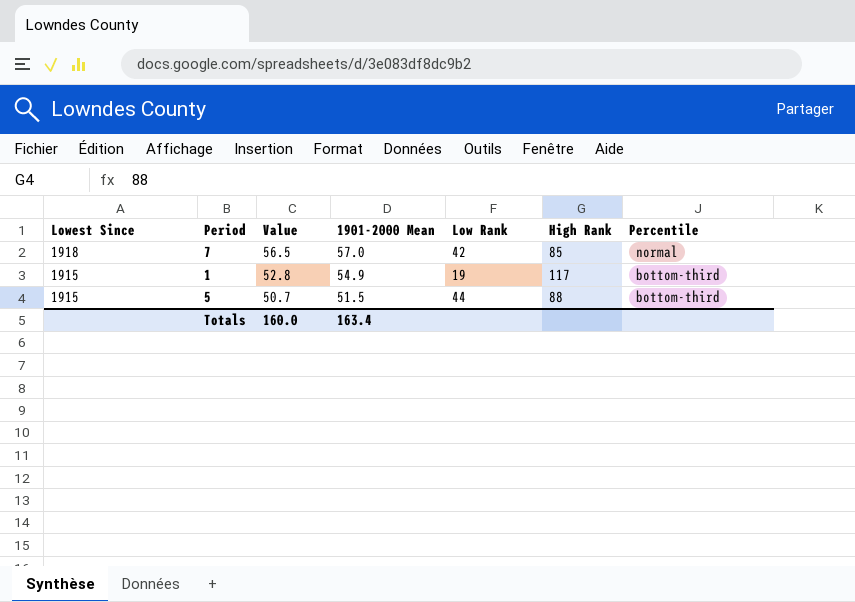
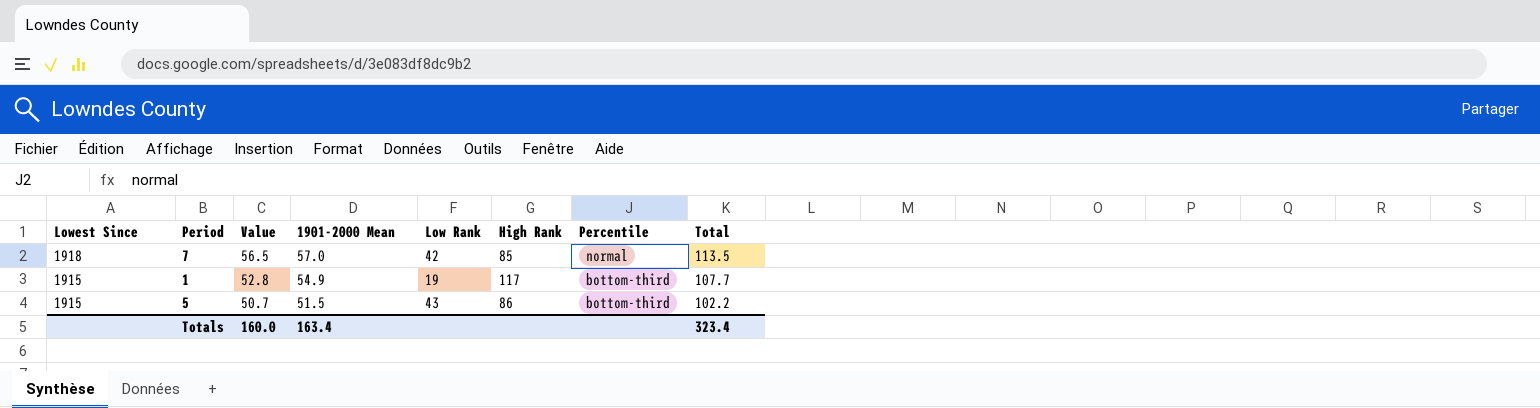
column Total | formula: none -> [Value] + [1901-2000 Mean]
5 | Low Rank: 44 -> 43
5 | High Rank: 88 -> 86

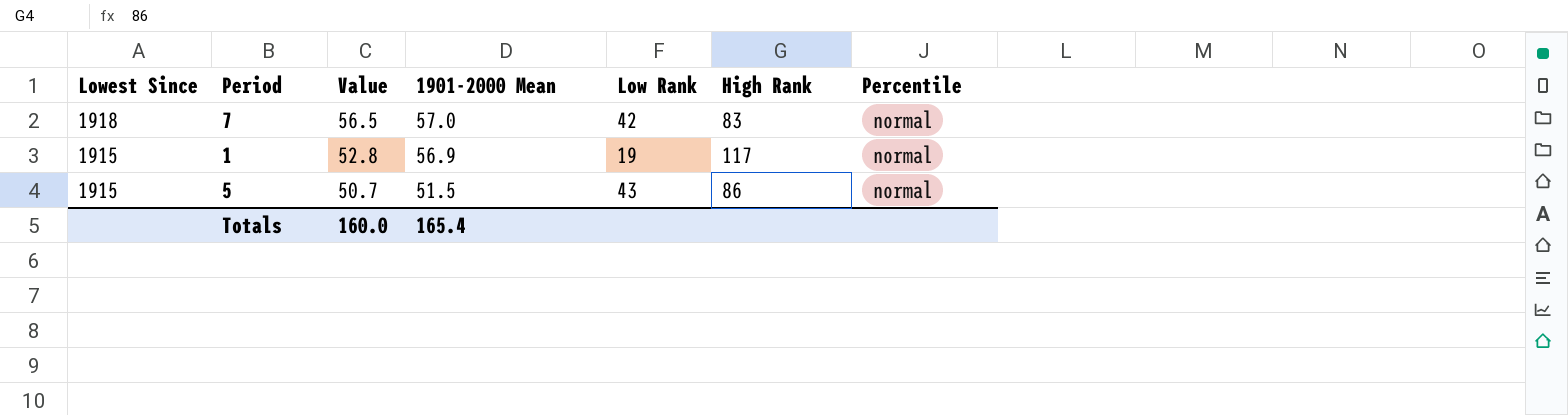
column Total | formula: [Value] + [1901-2000 Mean] -> none
7 | High Rank: 85 -> 83
1 | 1901-2000 Mean: 54.9 -> 56.9
1 | Percentile: bottom-third -> normal
5 | Percentile: bottom-third -> normal
Totals | 1901-2000 Mean: 163.4 -> 165.4

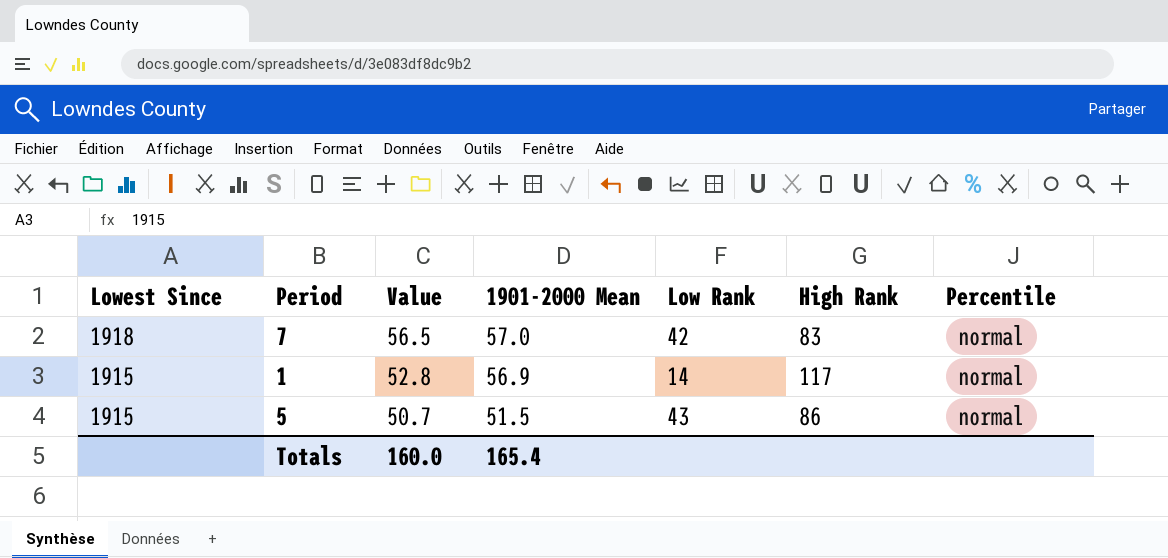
1 | Low Rank: 19 -> 14

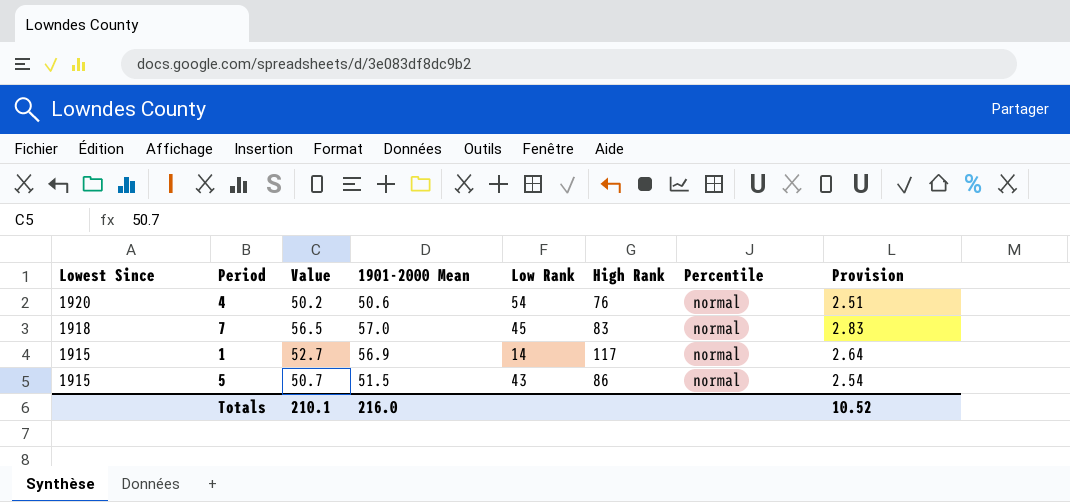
column Provision | formula: none -> [Value] * 0.05
row 4: none -> 1920 | 50.2 | 50.6 | 54 | 76 | normal | 2.51
7 | Low Rank: 42 -> 45
1 | Value: 52.8 -> 52.7
Totals | Value: 160.0 -> 210.1
Totals | 1901-2000 Mean: 165.4 -> 216.0

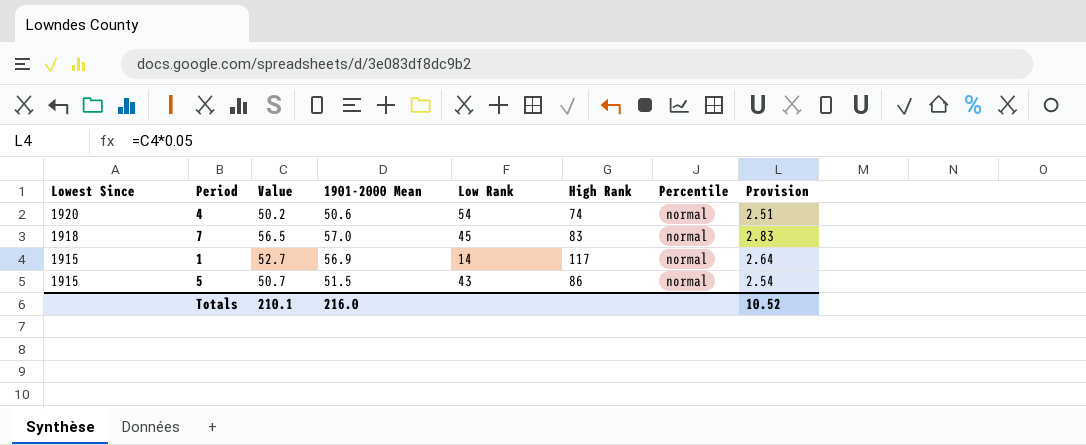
4 | High Rank: 76 -> 74

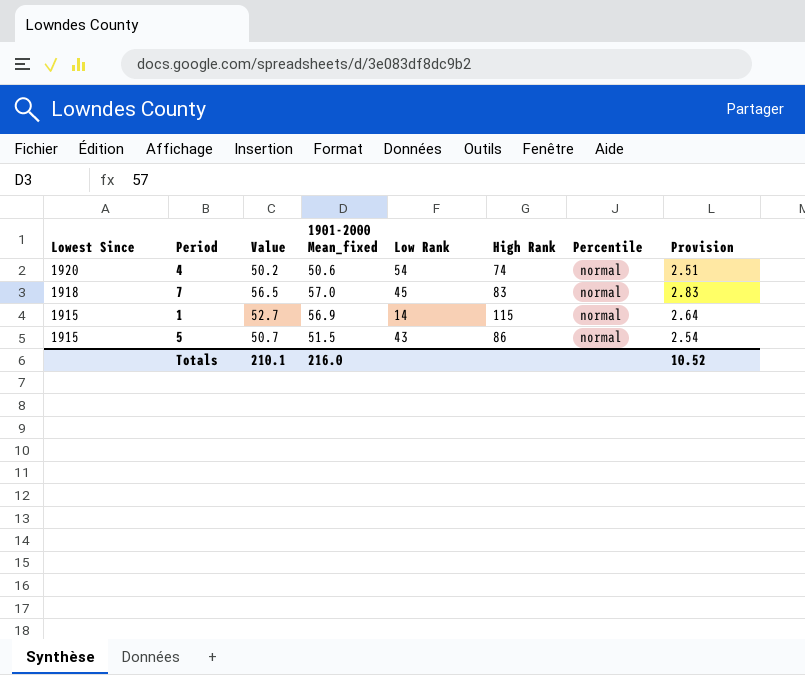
column name: 1901-2000 Mean -> 1901-2000 Mean_fixed
1 | High Rank: 117 -> 115

